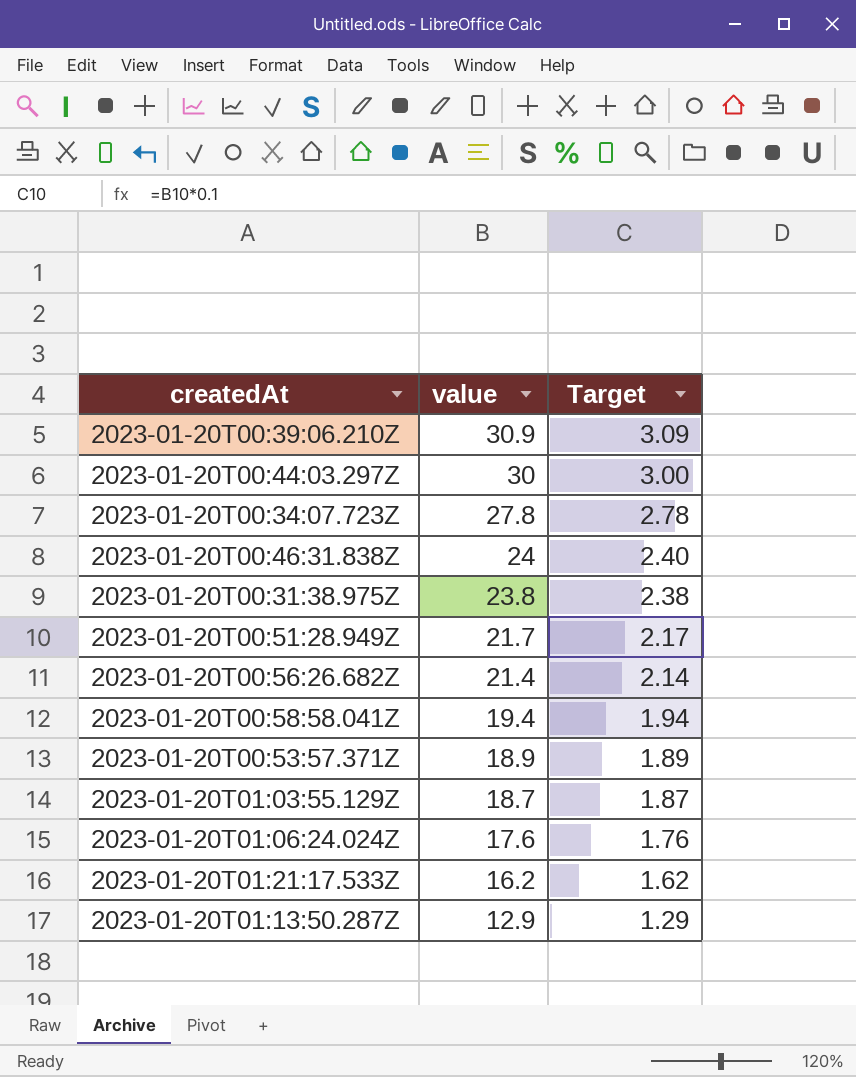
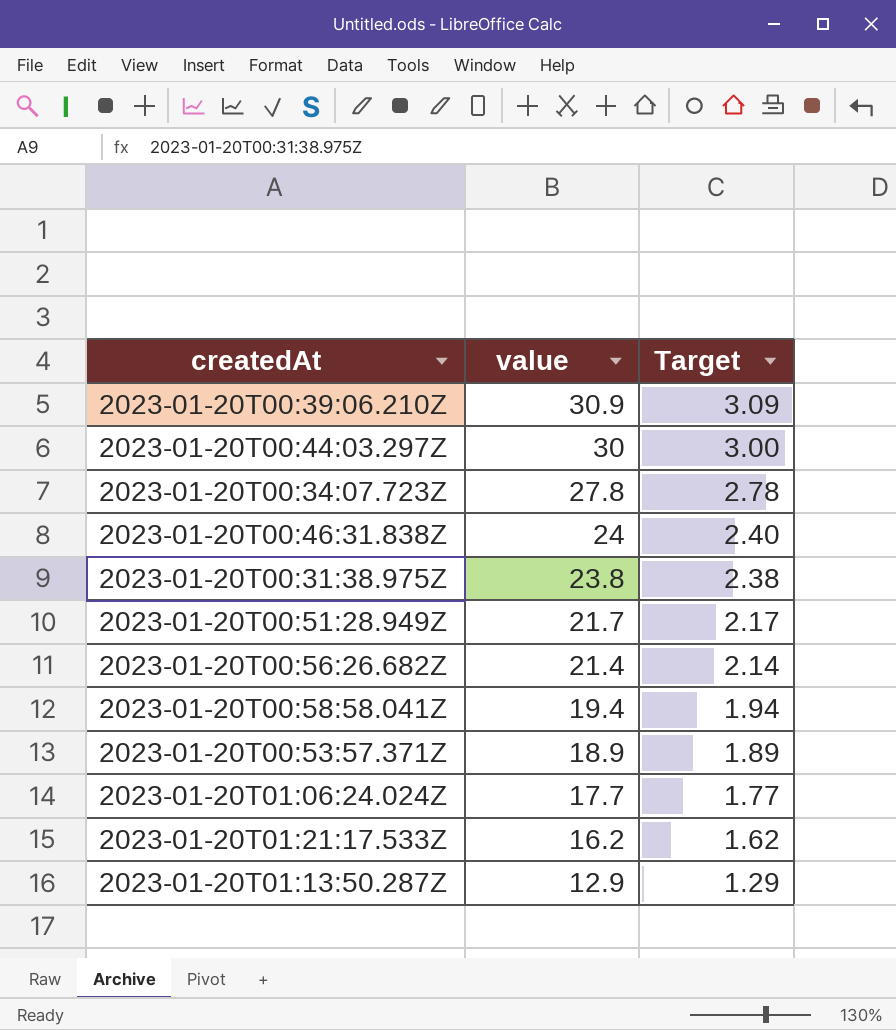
row 2023-01-20T01:03:55.129Z: 18.7 | 1.87 -> none
2023-01-20T01:06:24.024Z | value: 17.6 -> 17.7
2023-01-20T01:06:24.024Z | Target: 1.76 -> 1.77

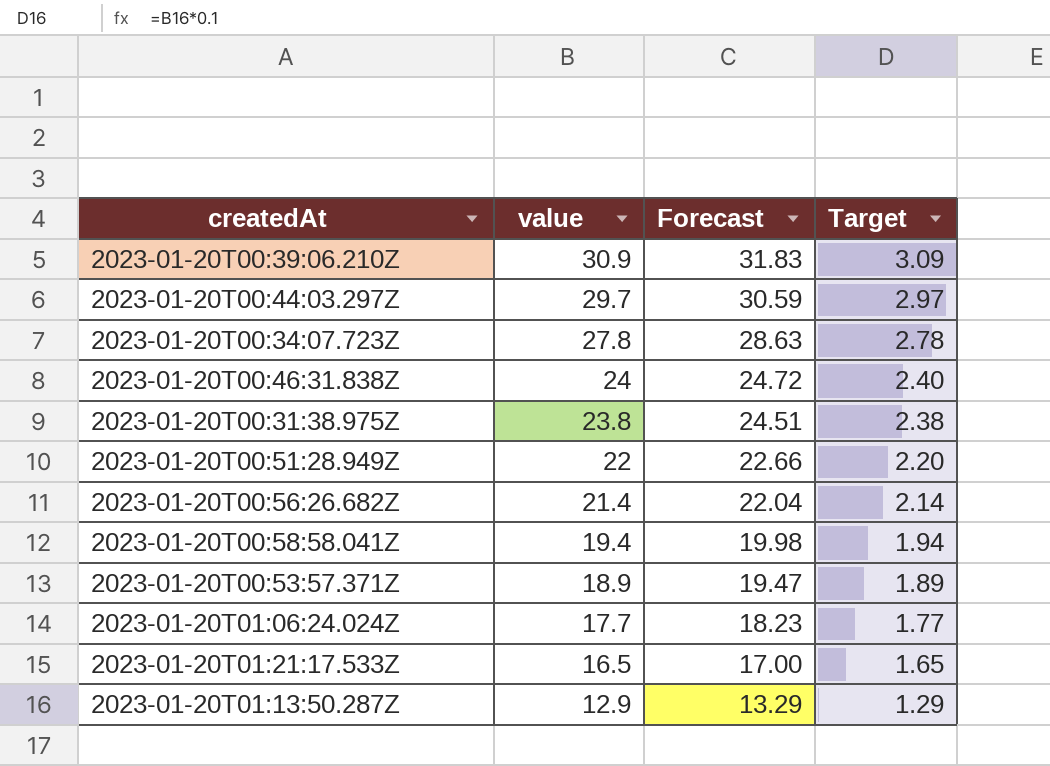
column Forecast | formula: none -> [value] * 1.03
2023-01-20T00:44:03.297Z | value: 30 -> 29.7
2023-01-20T00:44:03.297Z | Target: 3.00 -> 2.97
2023-01-20T00:51:28.949Z | value: 21.7 -> 22
2023-01-20T00:51:28.949Z | Target: 2.17 -> 2.20
2023-01-20T01:21:17.533Z | value: 16.2 -> 16.5
2023-01-20T01:21:17.533Z | Target: 1.62 -> 1.65

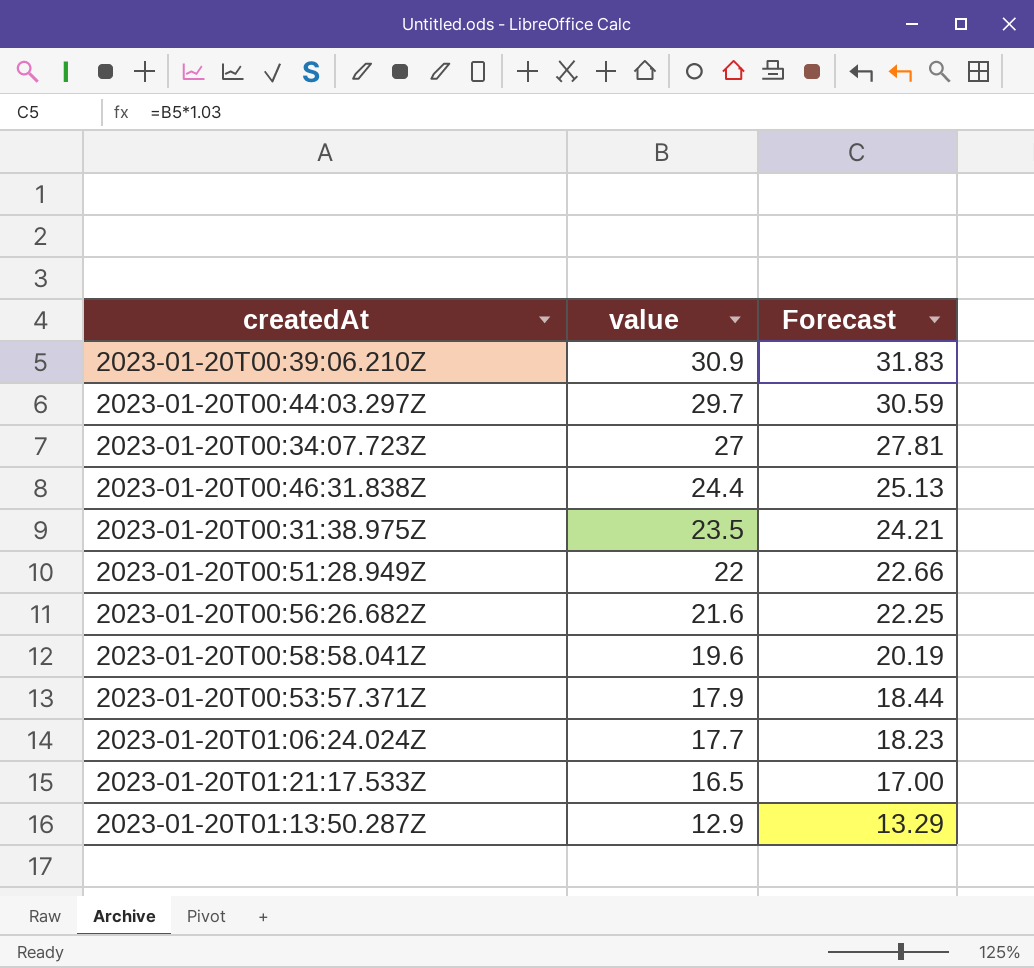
column Target | formula: [value] * 0.1 -> none
2023-01-20T00:34:07.723Z | value: 27.8 -> 27
2023-01-20T00:34:07.723Z | Forecast: 28.63 -> 27.81
2023-01-20T00:46:31.838Z | value: 24 -> 24.4
2023-01-20T00:46:31.838Z | Forecast: 24.72 -> 25.13
2023-01-20T00:31:38.975Z | value: 23.8 -> 23.5
2023-01-20T00:31:38.975Z | Forecast: 24.51 -> 24.21
2023-01-20T00:56:26.682Z | value: 21.4 -> 21.6
2023-01-20T00:56:26.682Z | Forecast: 22.04 -> 22.25
2023-01-20T00:58:58.041Z | value: 19.4 -> 19.6
2023-01-20T00:58:58.041Z | Forecast: 19.98 -> 20.19
2023-01-20T00:53:57.371Z | value: 18.9 -> 17.9
2023-01-20T00:53:57.371Z | Forecast: 19.47 -> 18.44

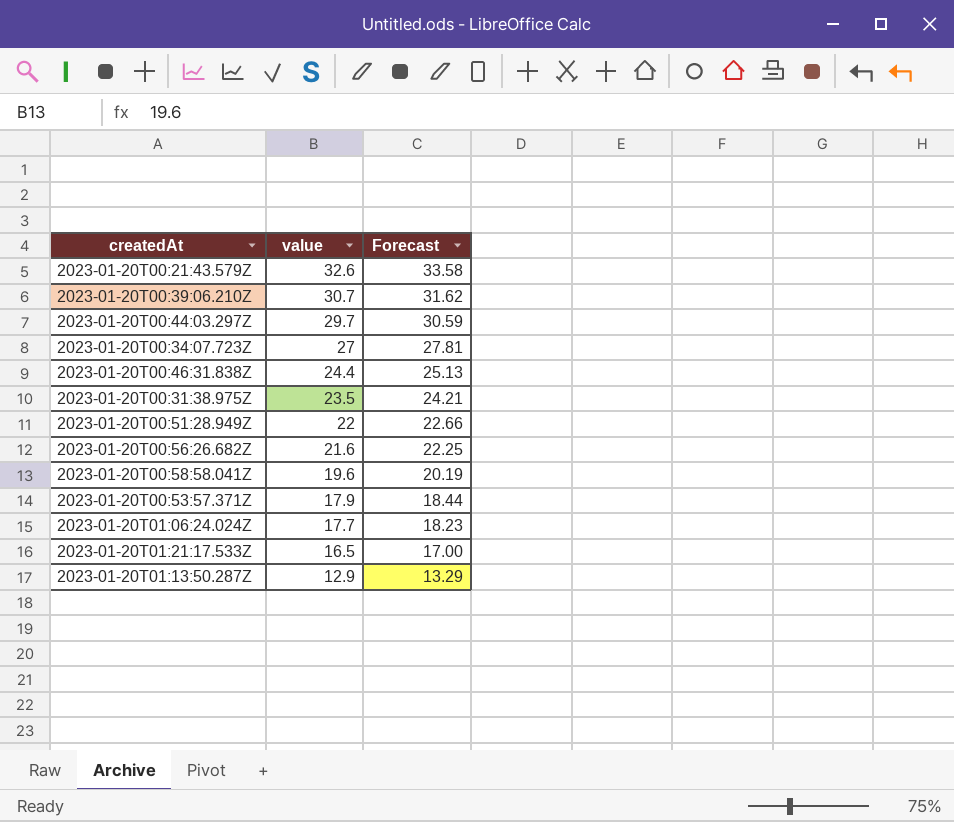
row 2023-01-20T00:21:43.579Z: none -> 32.6 | 33.58
2023-01-20T00:39:06.210Z | value: 30.9 -> 30.7
2023-01-20T00:39:06.210Z | Forecast: 31.83 -> 31.62

